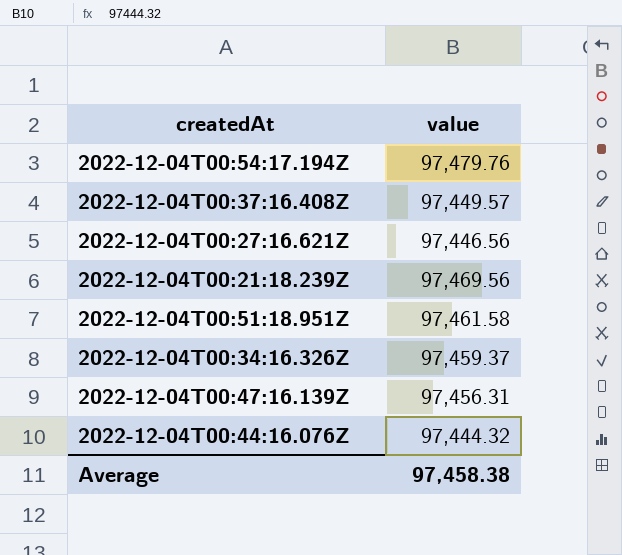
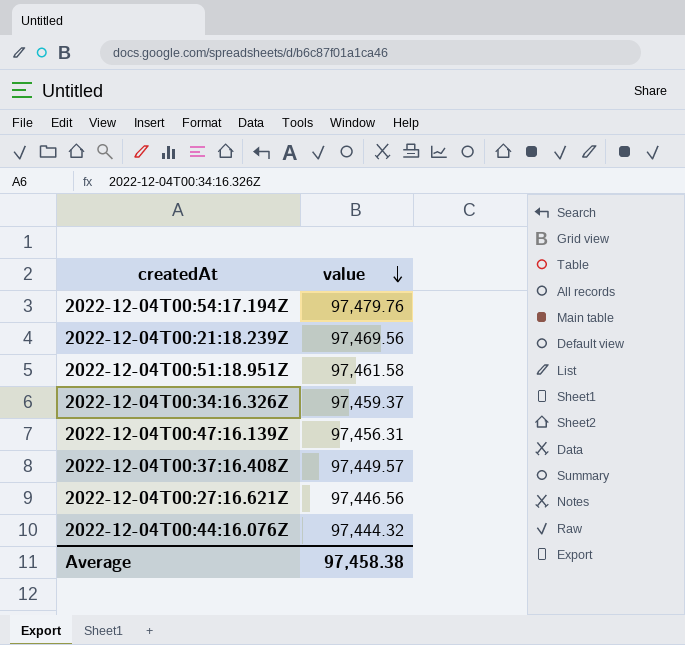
row order: none -> value descending

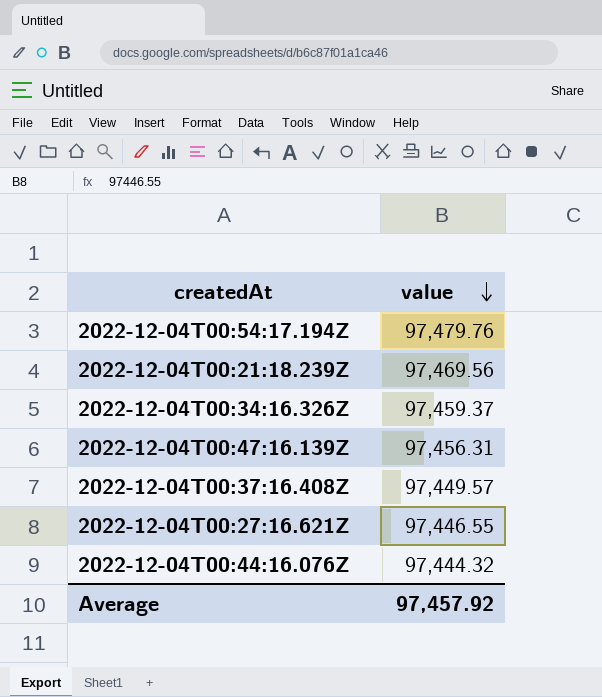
row 2022-12-04T00:51:18.951Z: 97,461.58 -> none
2022-12-04T00:27:16.621Z | value: 97,446.56 -> 97,446.55
Average | value: 97,458.38 -> 97,457.92

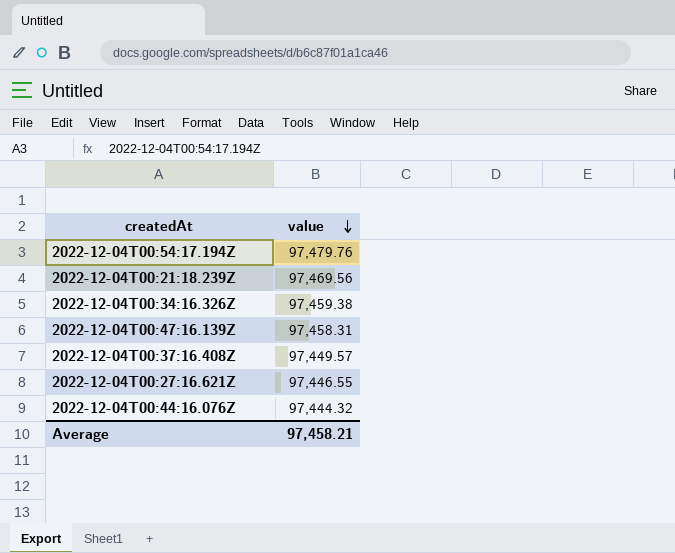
2022-12-04T00:34:16.326Z | value: 97,459.37 -> 97,459.38
2022-12-04T00:47:16.139Z | value: 97,456.31 -> 97,458.31
Average | value: 97,457.92 -> 97,458.21

